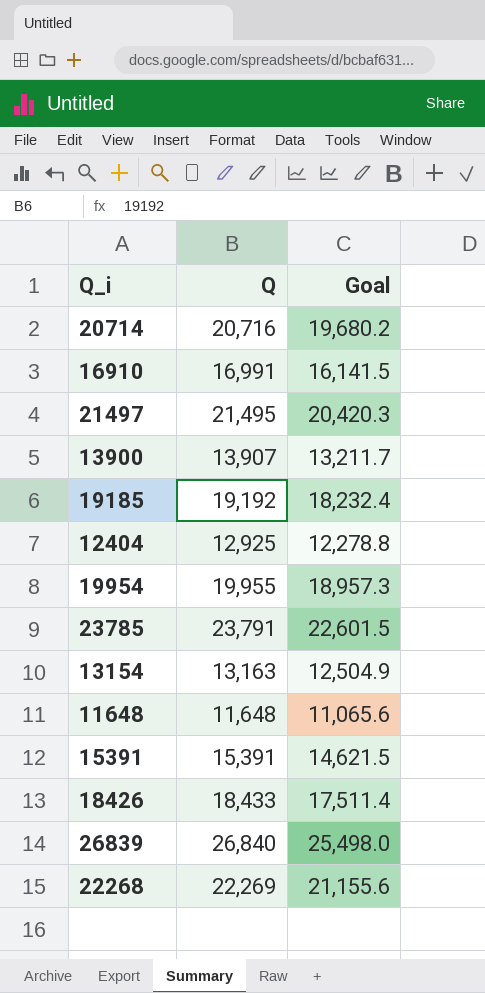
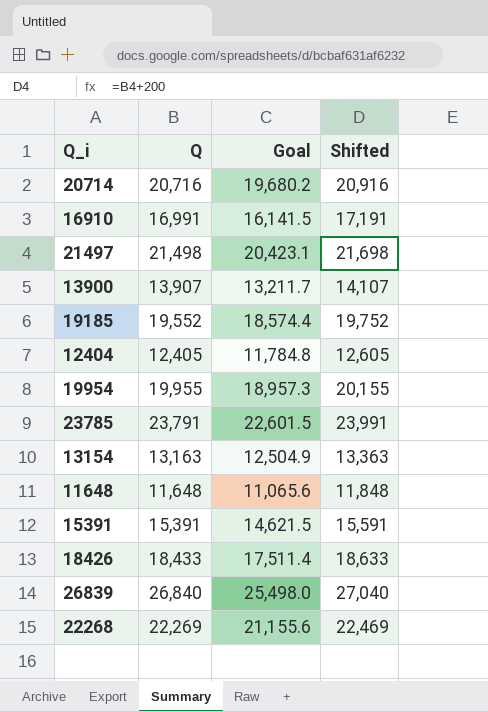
column Shifted | formula: none -> [Q] + 200
21497 | Q: 21,495 -> 21,498
21497 | Goal: 20,420.3 -> 20,423.1
19185 | Q: 19,192 -> 19,552
19185 | Goal: 18,232.4 -> 18,574.4
12404 | Q: 12,925 -> 12,405
12404 | Goal: 12,278.8 -> 11,784.8

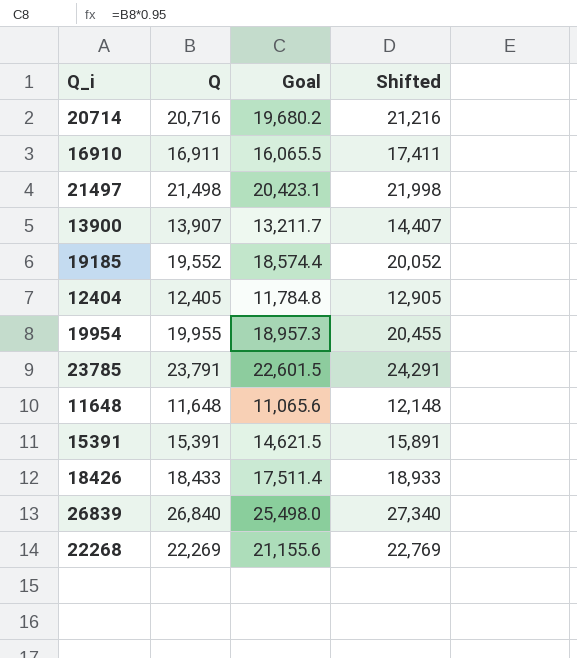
column Shifted | formula: [Q] + 200 -> [Q] + 500
row 13154: 13,163 | 12,504.9 | 13,363 -> none
16910 | Q: 16,991 -> 16,911
16910 | Goal: 16,141.5 -> 16,065.5

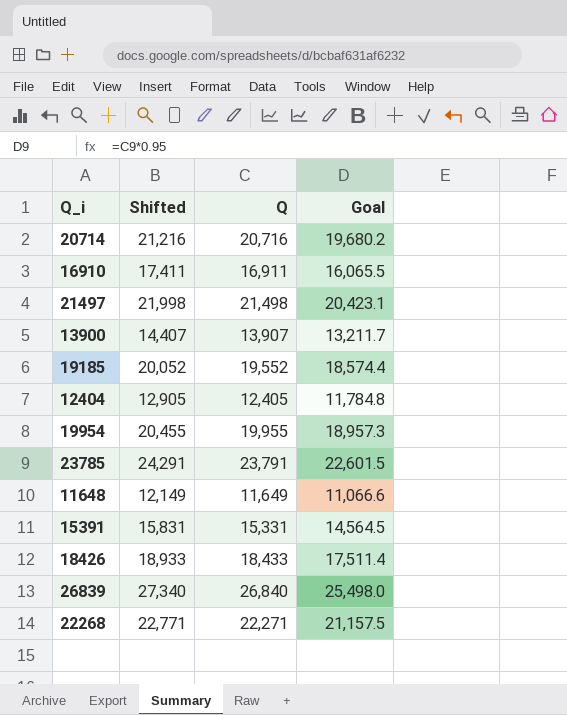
column Shifted | position: 4 -> 2
11648 | Shifted: 12,148 -> 12,149
11648 | Q: 11,648 -> 11,649
11648 | Goal: 11,065.6 -> 11,066.6
15391 | Shifted: 15,891 -> 15,831
15391 | Q: 15,391 -> 15,331
15391 | Goal: 14,621.5 -> 14,564.5
22268 | Shifted: 22,769 -> 22,771
22268 | Q: 22,269 -> 22,271
22268 | Goal: 21,155.6 -> 21,157.5

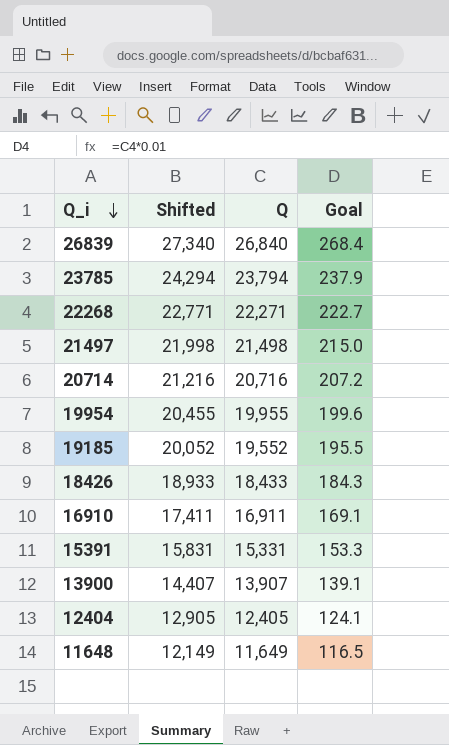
row order: none -> Q_i descending
column Goal | formula: [Q] * 0.95 -> [Q] * 0.01
23785 | Shifted: 24,291 -> 24,294
23785 | Q: 23,791 -> 23,794

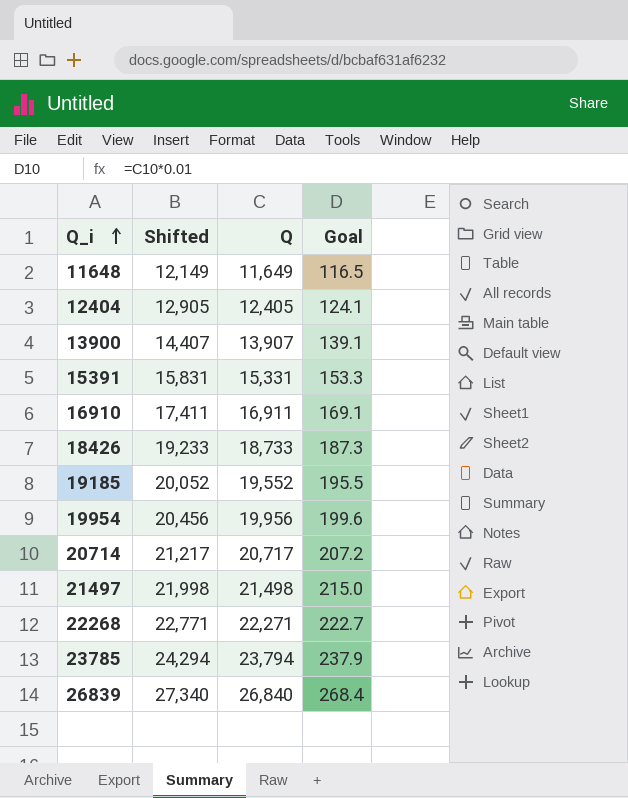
row order: Q_i descending -> Q_i ascending
18426 | Shifted: 18,933 -> 19,233
18426 | Q: 18,433 -> 18,733
18426 | Goal: 184.3 -> 187.3
19954 | Shifted: 20,455 -> 20,456
19954 | Q: 19,955 -> 19,956
20714 | Shifted: 21,216 -> 21,217
20714 | Q: 20,716 -> 20,717

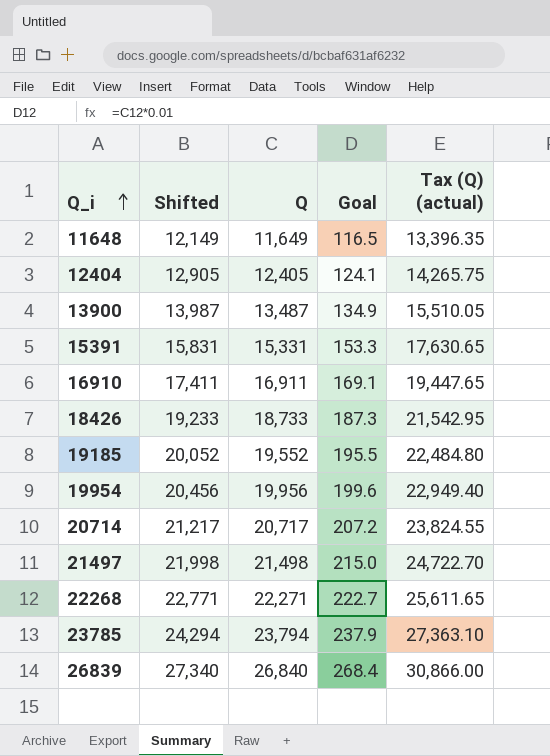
column Tax (Q) (actual) | formula: none -> [Q] * 1.15
13900 | Shifted: 14,407 -> 13,987
13900 | Q: 13,907 -> 13,487
13900 | Goal: 139.1 -> 134.9

